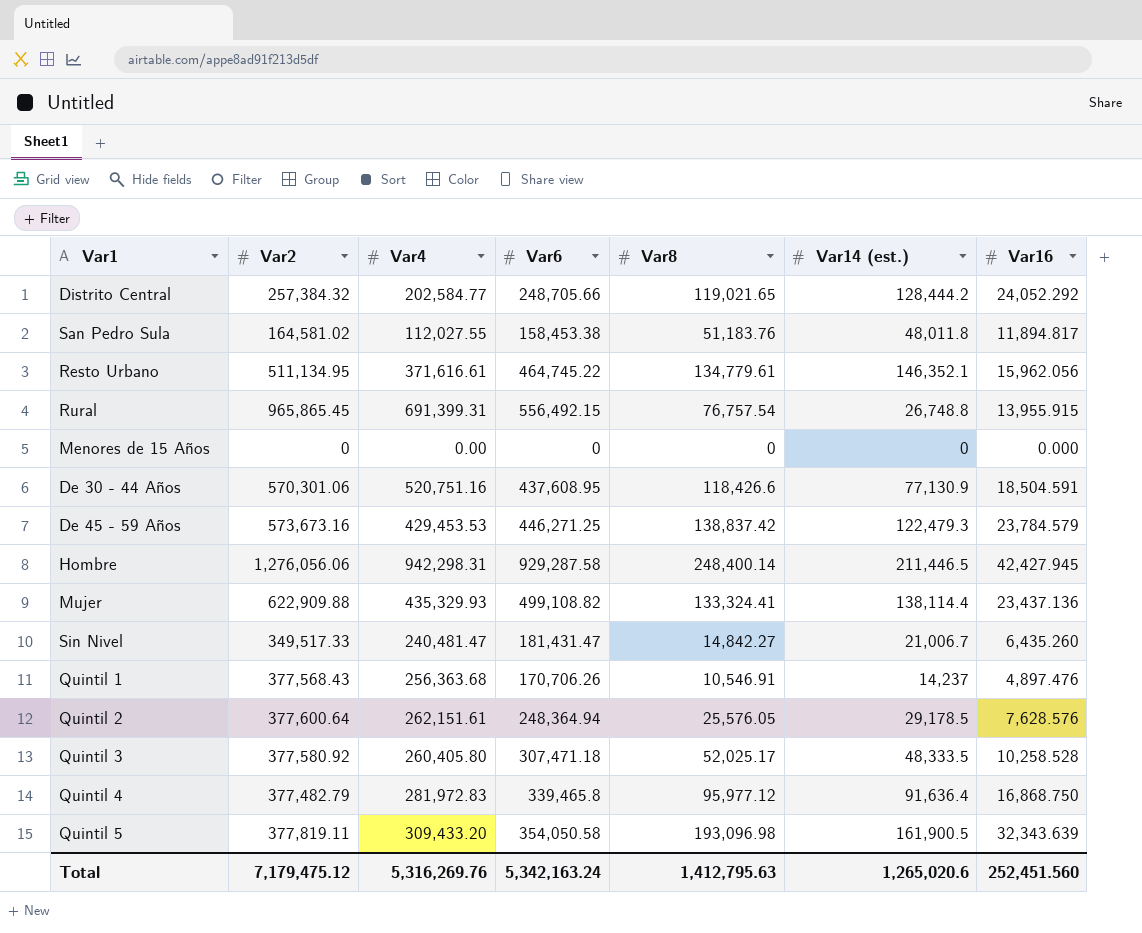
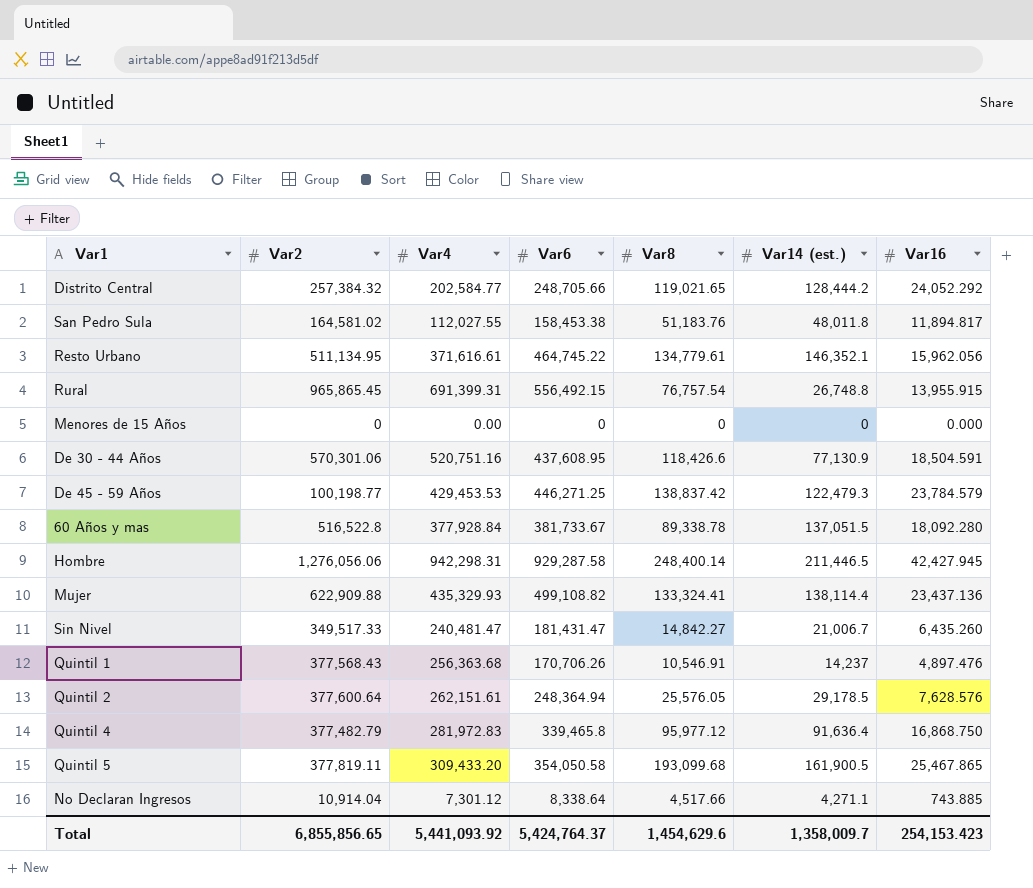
row Quintil 3: 377,580.92 | 260,405.80 | 307,471.18 | 52,025.17 | 48,333.5 | 10,258.528 -> none
De 45 - 59 Años | Var2: 573,673.16 -> 100,198.77
row 60 Años y mas: none -> 516,522.8 | 377,928.84 | 381,733.67 | 89,338.78 | 137,051.5 | 18,092.280
Quintil 5 | Var8: 193,096.98 -> 193,099.68
Quintil 5 | Var16: 32,343.639 -> 25,467.865
row No Declaran Ingresos: none -> 10,914.04 | 7,301.12 | 8,338.64 | 4,517.66 | 4,271.1 | 743.885
Total | Var2: 7,179,475.12 -> 6,855,856.65
Total | Var4: 5,316,269.76 -> 5,441,093.92
Total | Var6: 5,342,163.24 -> 5,424,764.37
Total | Var8: 1,412,795.63 -> 1,454,629.6
Total | Var14 (est.): 1,265,020.6 -> 1,358,009.7
Total | Var16: 252,451.560 -> 254,153.423

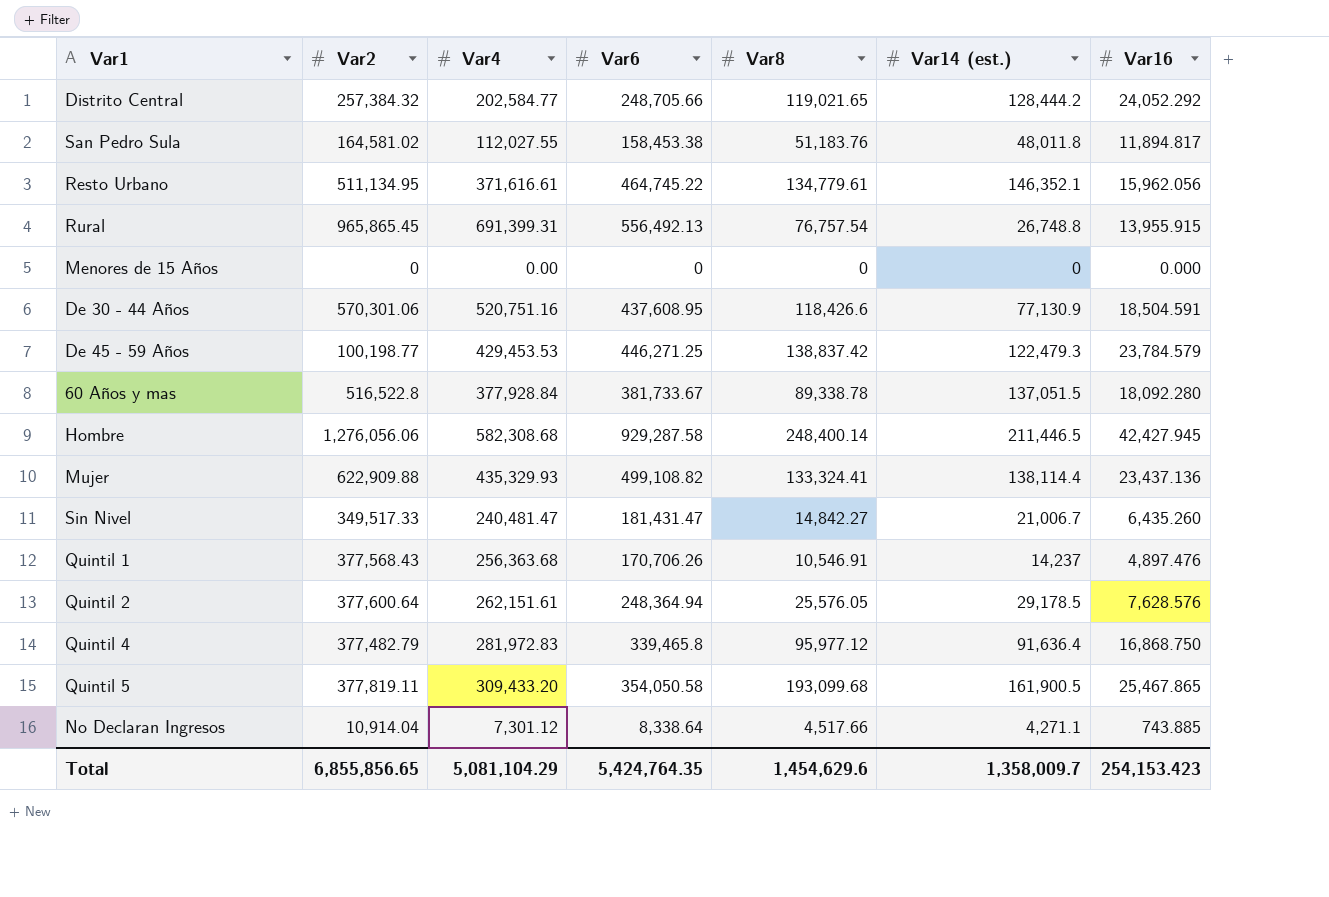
Rural | Var6: 556,492.15 -> 556,492.13
Hombre | Var4: 942,298.31 -> 582,308.68
Total | Var4: 5,441,093.92 -> 5,081,104.29
Total | Var6: 5,424,764.37 -> 5,424,764.35

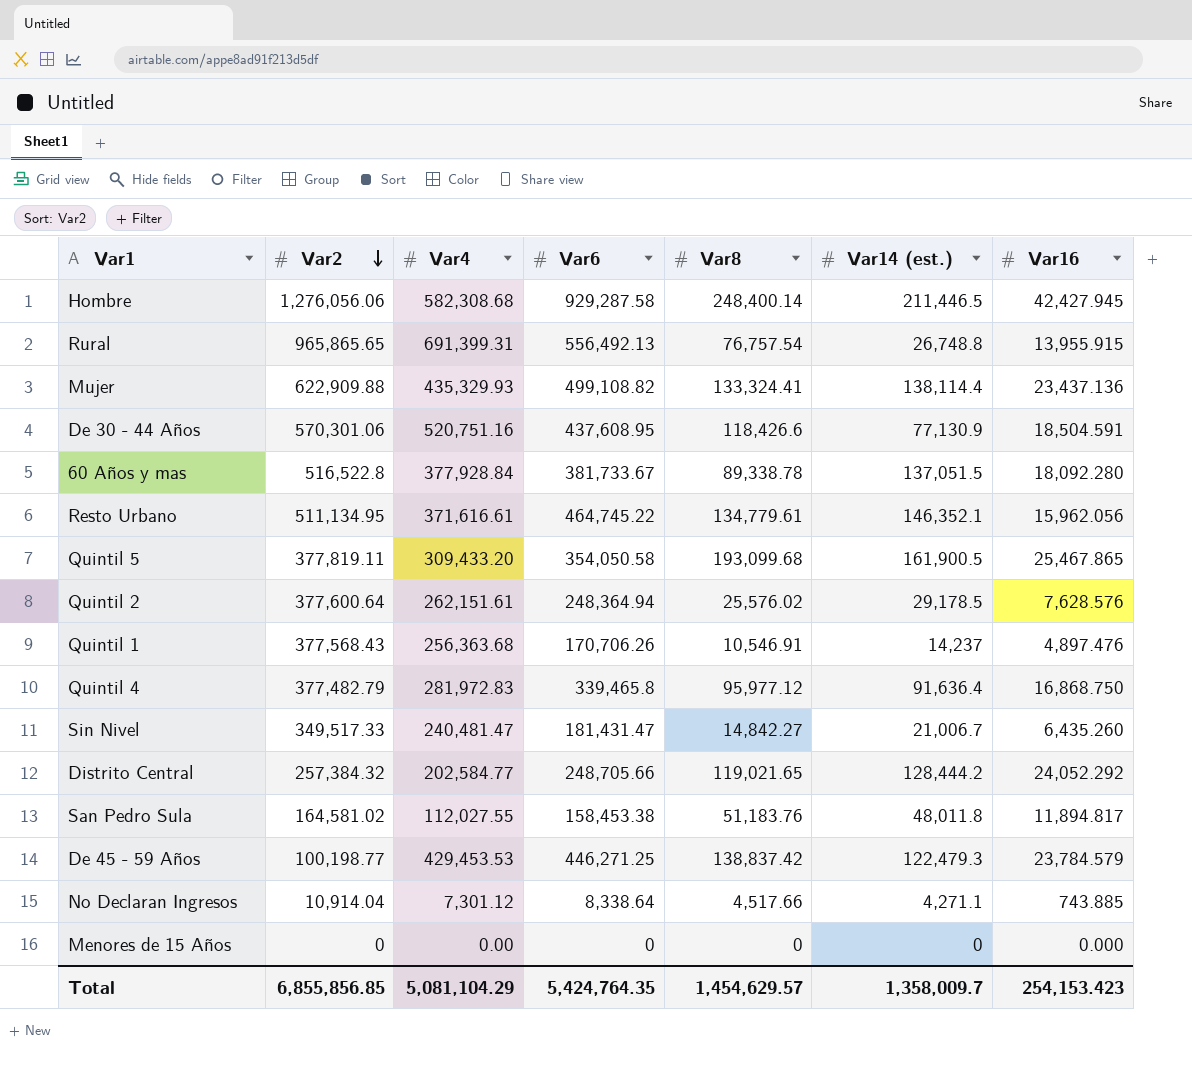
row order: none -> Var2 descending
Rural | Var2: 965,865.45 -> 965,865.65
Quintil 2 | Var8: 25,576.05 -> 25,576.02
Total | Var2: 6,855,856.65 -> 6,855,856.85
Total | Var8: 1,454,629.6 -> 1,454,629.57

